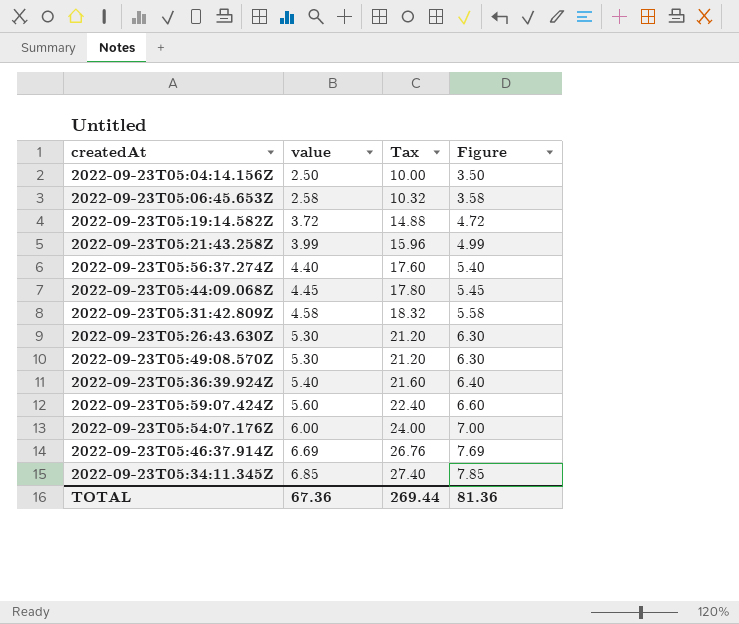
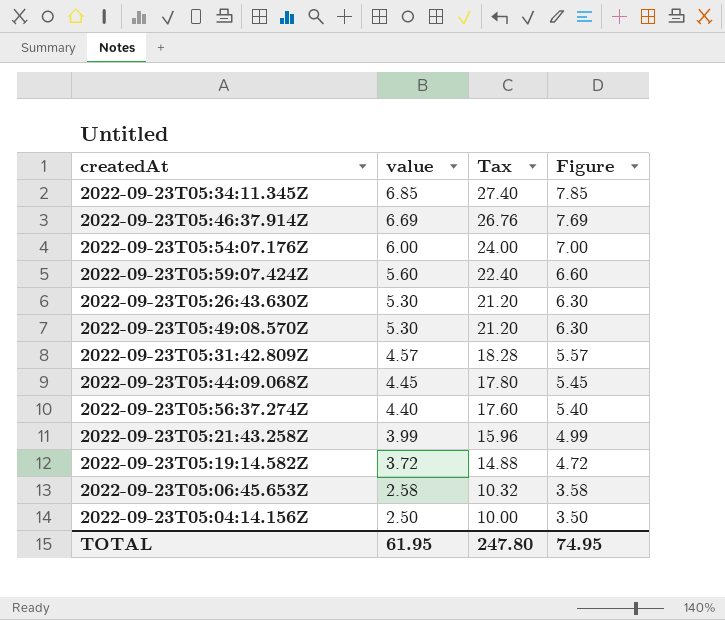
row order: value ascending -> value descending
row 2022-09-23T05:36:39.924Z: 5.40 | 21.60 | 6.40 -> none
2022-09-23T05:31:42.809Z | value: 4.58 -> 4.57
2022-09-23T05:31:42.809Z | Tax: 18.32 -> 18.28
2022-09-23T05:31:42.809Z | Figure: 5.58 -> 5.57
TOTAL | value: 67.36 -> 61.95
TOTAL | Tax: 269.44 -> 247.80
TOTAL | Figure: 81.36 -> 74.95

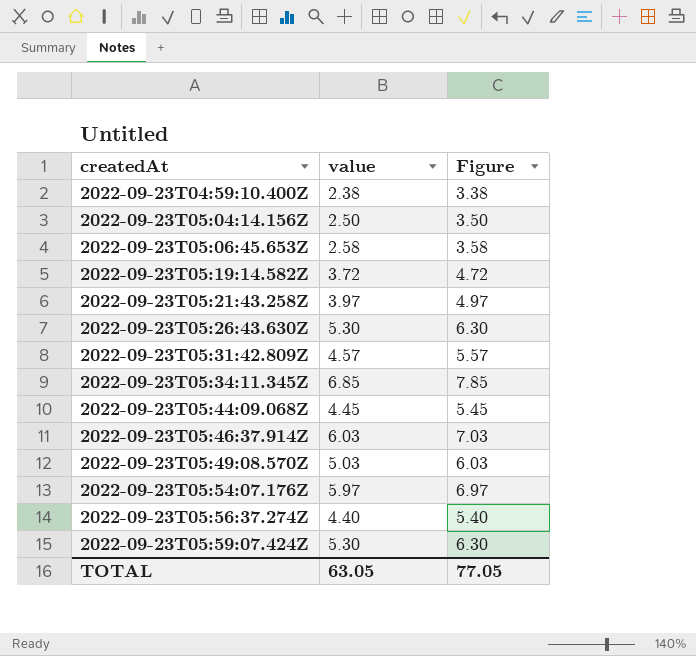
row order: value descending -> createdAt ascending
column Tax | formula: [value] * 4 -> none
row 2022-09-23T04:59:10.400Z: none -> 2.38 | 3.38
2022-09-23T05:21:43.258Z | value: 3.99 -> 3.97
2022-09-23T05:21:43.258Z | Figure: 4.99 -> 4.97
2022-09-23T05:46:37.914Z | value: 6.69 -> 6.03
2022-09-23T05:46:37.914Z | Figure: 7.69 -> 7.03
2022-09-23T05:49:08.570Z | value: 5.30 -> 5.03
2022-09-23T05:49:08.570Z | Figure: 6.30 -> 6.03
2022-09-23T05:54:07.176Z | value: 6.00 -> 5.97
2022-09-23T05:54:07.176Z | Figure: 7.00 -> 6.97
2022-09-23T05:59:07.424Z | value: 5.60 -> 5.30
2022-09-23T05:59:07.424Z | Figure: 6.60 -> 6.30
TOTAL | value: 61.95 -> 63.05
TOTAL | Figure: 74.95 -> 77.05

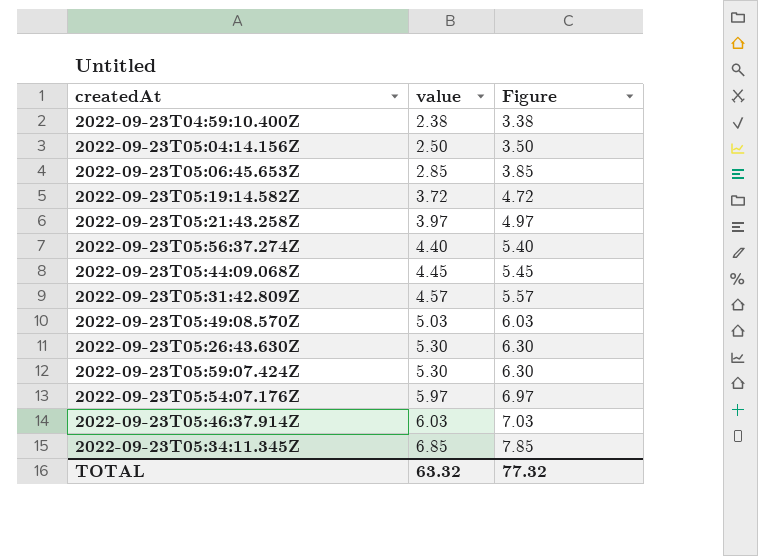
row order: createdAt ascending -> value ascending
2022-09-23T05:06:45.653Z | value: 2.58 -> 2.85
2022-09-23T05:06:45.653Z | Figure: 3.58 -> 3.85
TOTAL | value: 63.05 -> 63.32
TOTAL | Figure: 77.05 -> 77.32

